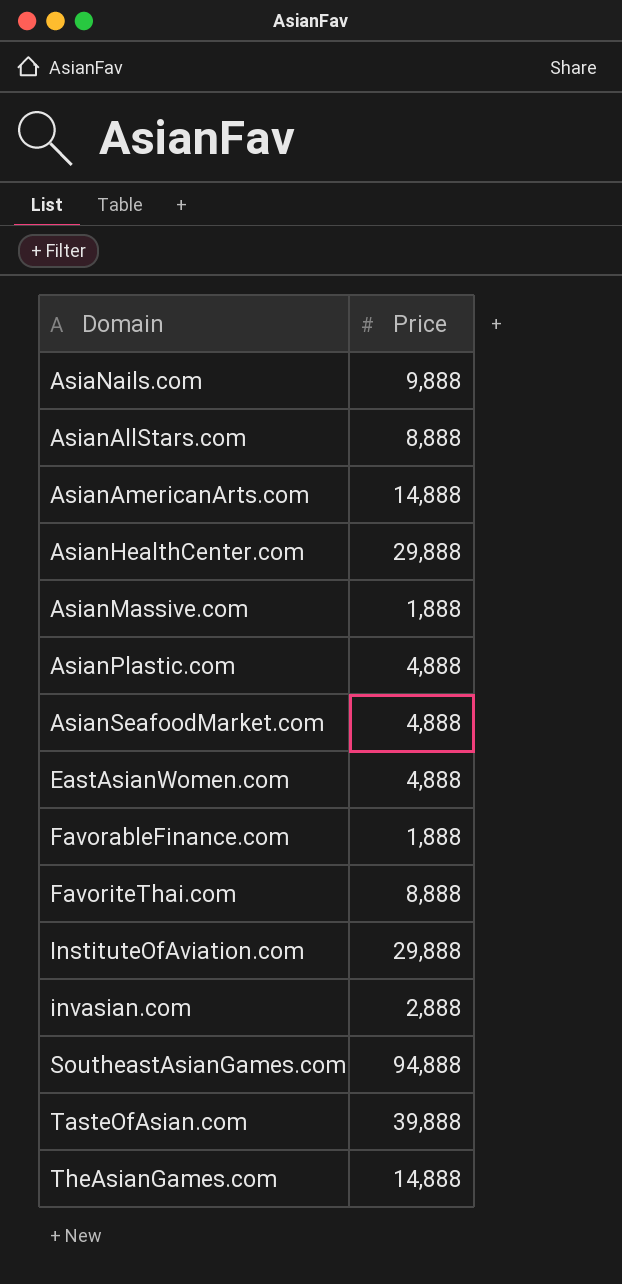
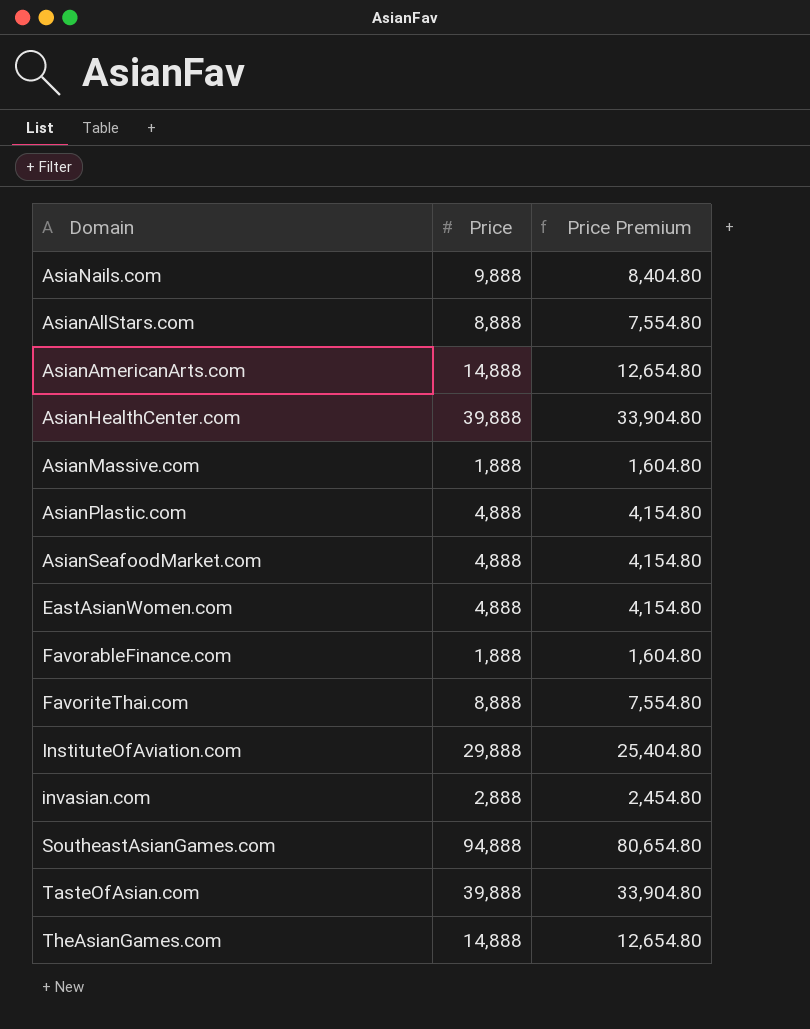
column Price Premium | formula: none -> [Price] * 0.85
AsianHealthCenter.com | Price: 29,888 -> 39,888

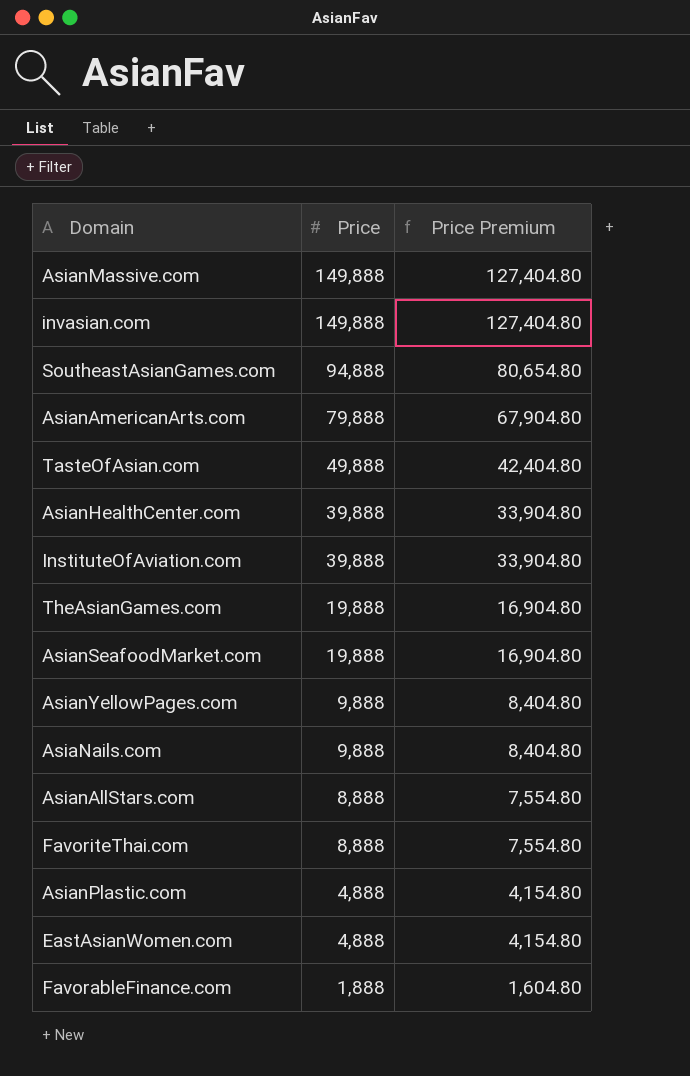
row order: Domain ascending -> Price descending
AsianMassive.com | Price: 1,888 -> 149,888
AsianMassive.com | Price Premium: 1,604.80 -> 127,404.80
invasian.com | Price: 2,888 -> 149,888
invasian.com | Price Premium: 2,454.80 -> 127,404.80
AsianAmericanArts.com | Price: 14,888 -> 79,888
AsianAmericanArts.com | Price Premium: 12,654.80 -> 67,904.80
TasteOfAsian.com | Price: 39,888 -> 49,888
TasteOfAsian.com | Price Premium: 33,904.80 -> 42,404.80
InstituteOfAviation.com | Price: 29,888 -> 39,888
InstituteOfAviation.com | Price Premium: 25,404.80 -> 33,904.80
TheAsianGames.com | Price: 14,888 -> 19,888
TheAsianGames.com | Price Premium: 12,654.80 -> 16,904.80
AsianSeafoodMarket.com | Price: 4,888 -> 19,888
AsianSeafoodMarket.com | Price Premium: 4,154.80 -> 16,904.80
row AsianYellowPages.com: none -> 9,888 | 8,404.80

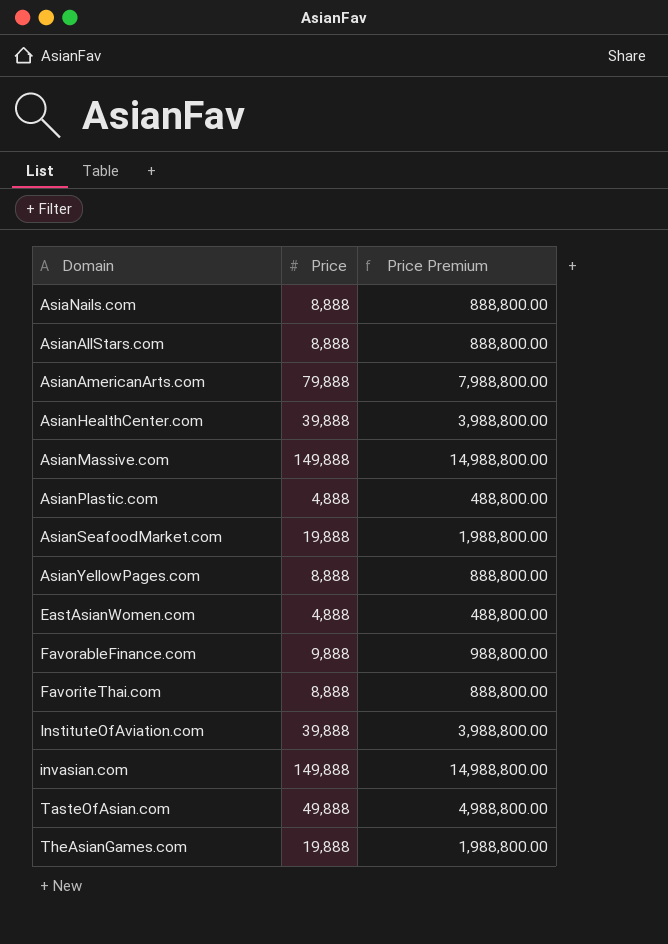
row order: Price descending -> Domain ascending
column Price Premium | formula: [Price] * 0.85 -> [Price] * 100
row SoutheastAsianGames.com: 94,888 | 80,654.80 -> none
AsiaNails.com | Price: 9,888 -> 8,888
AsianYellowPages.com | Price: 9,888 -> 8,888
FavorableFinance.com | Price: 1,888 -> 9,888

